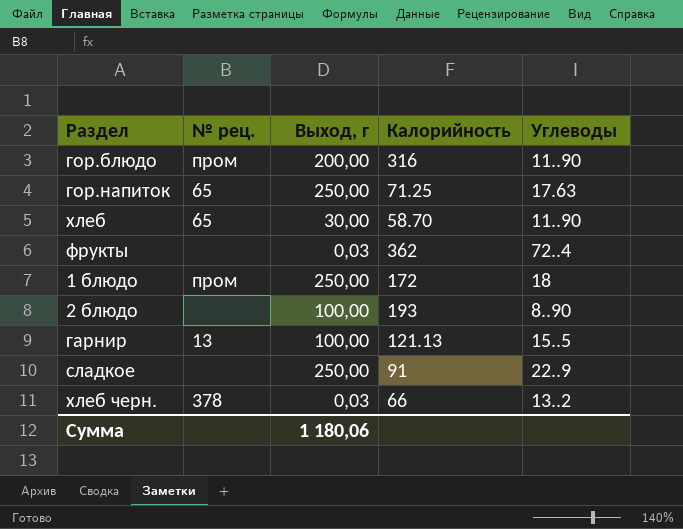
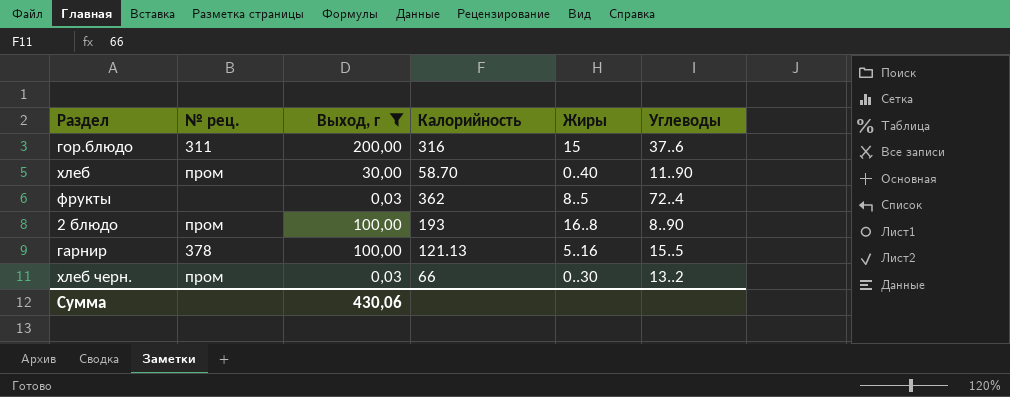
filter: none -> Выход, г != 250,00
column Жиры | position: none -> 5
гор.блюдо | № рец.: пром -> 311
гор.блюдо | Углеводы: 11..90 -> 37..6
хлеб | № рец.: 65 -> пром
2 блюдо | № рец.: none -> пром
гарнир | № рец.: 13 -> 378
хлеб черн. | № рец.: 378 -> пром
Сумма | Выход, г: 1 180,06 -> 430,06

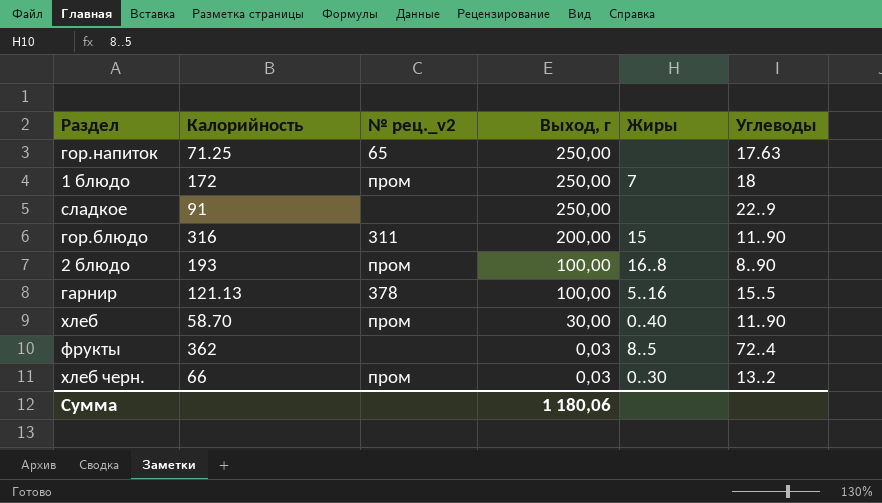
filter: Выход, г != 250,00 -> none
row order: none -> Выход, г descending
column Калорийность | position: 4 -> 2
column name: № рец. -> № рец._v2
гор.блюдо | Углеводы: 37..6 -> 11..90
Сумма | Выход, г: 430,06 -> 1 180,06

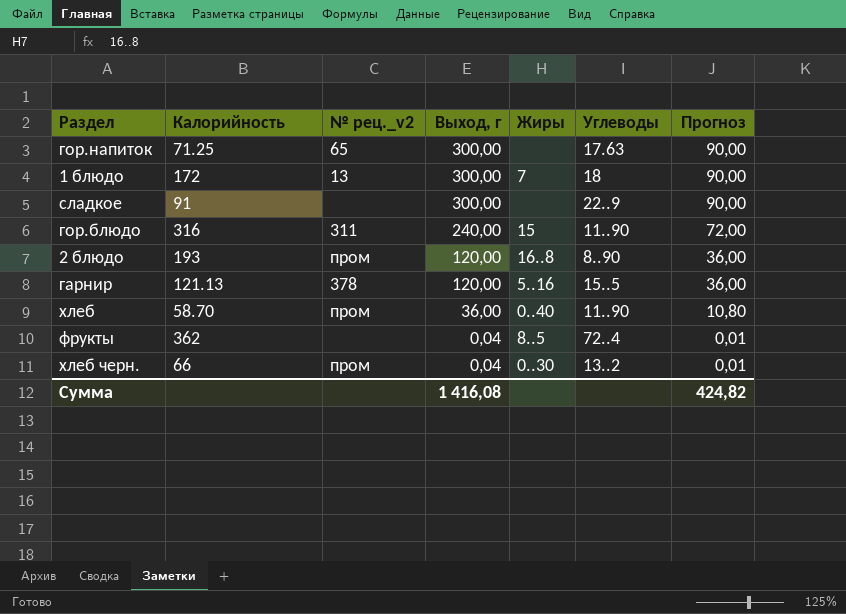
column Прогноз | formula: none -> [Выход, г] * 0,3
гор.напиток | Выход, г: 250,00 -> 300,00
1 блюдо | № рец._v2: пром -> 13
1 блюдо | Выход, г: 250,00 -> 300,00
сладкое | Выход, г: 250,00 -> 300,00
гор.блюдо | Выход, г: 200,00 -> 240,00
2 блюдо | Выход, г: 100,00 -> 120,00
гарнир | Выход, г: 100,00 -> 120,00
хлеб | Выход, г: 30,00 -> 36,00
фрукты | Выход, г: 0,03 -> 0,04
хлеб черн. | Выход, г: 0,03 -> 0,04
Сумма | Выход, г: 1 180,06 -> 1 416,08

